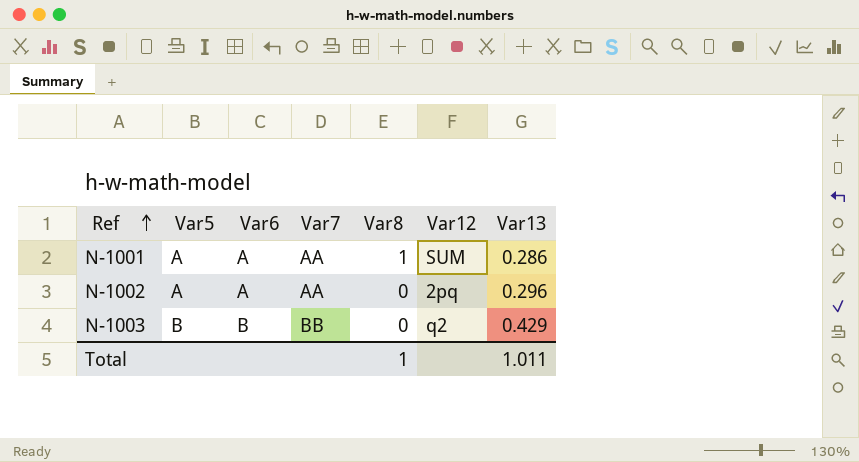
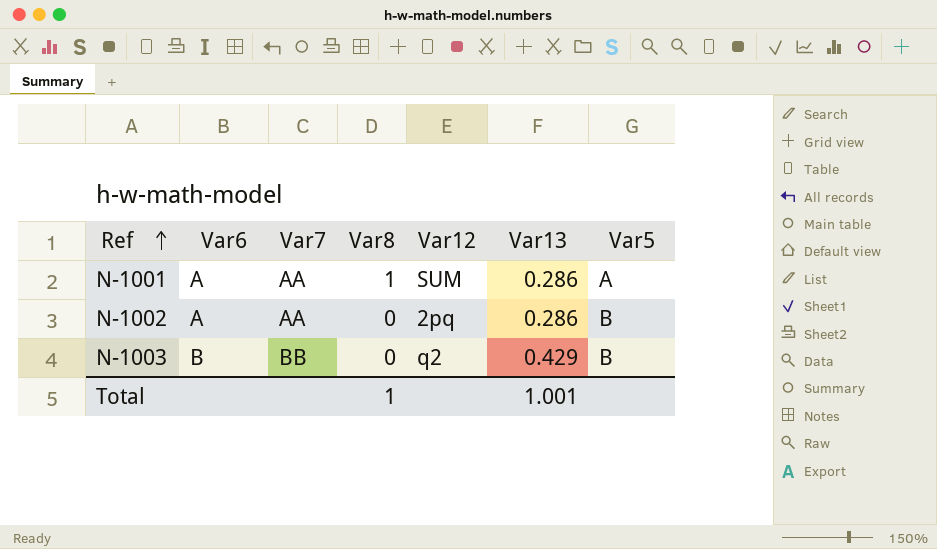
column Var5 | position: 2 -> 7
N-1002 | Var13: 0.296 -> 0.286
N-1002 | Var5: A -> B
Total | Var13: 1.011 -> 1.001

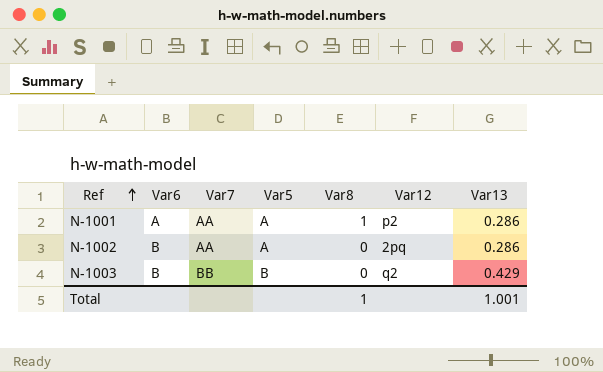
column Var5 | position: 7 -> 4
N-1001 | Var12: SUM -> p2
N-1002 | Var6: A -> B
N-1002 | Var5: B -> A

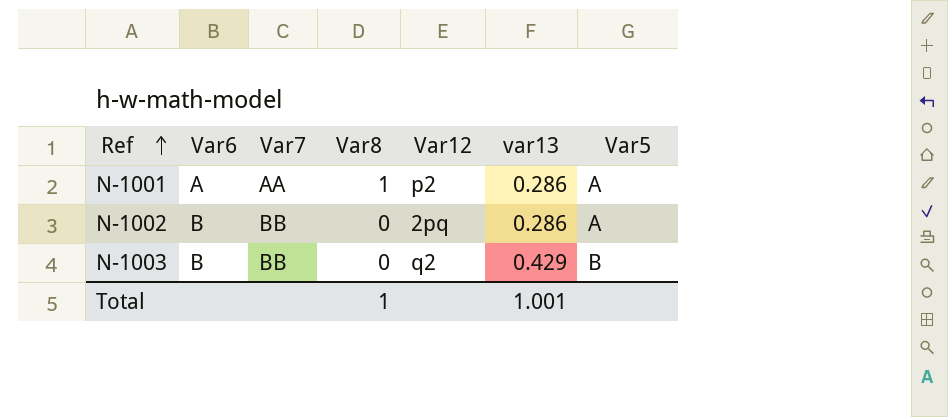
column name: Var13 -> var13
column Var5 | position: 4 -> 7
N-1002 | Var7: AA -> BB

